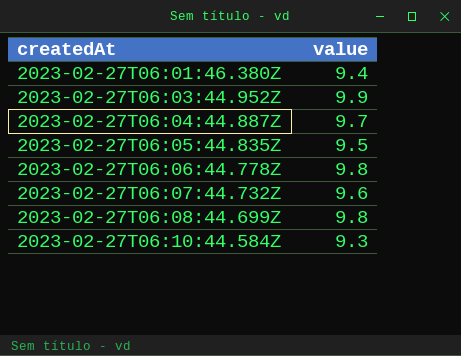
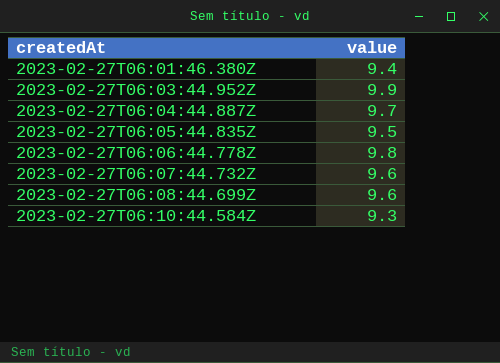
2023-02-27T06:08:44.699Z | value: 9.8 -> 9.6

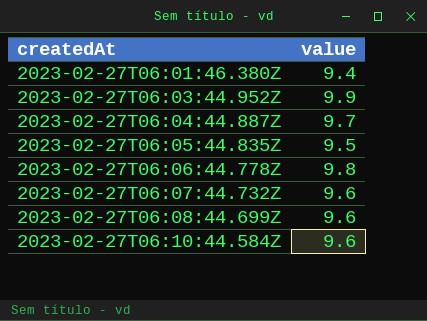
2023-02-27T06:10:44.584Z | value: 9.3 -> 9.6

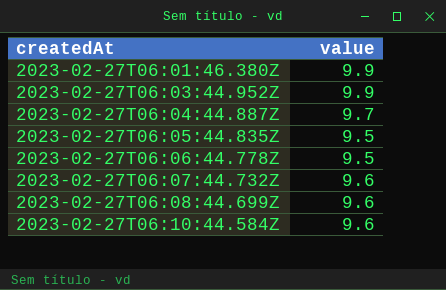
2023-02-27T06:01:46.380Z | value: 9.4 -> 9.9
2023-02-27T06:06:44.778Z | value: 9.8 -> 9.5

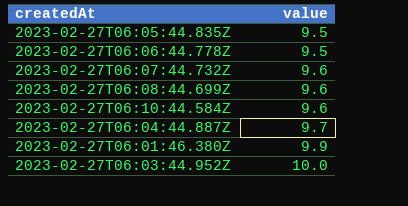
row order: createdAt ascending -> value ascending
2023-02-27T06:03:44.952Z | value: 9.9 -> 10.0

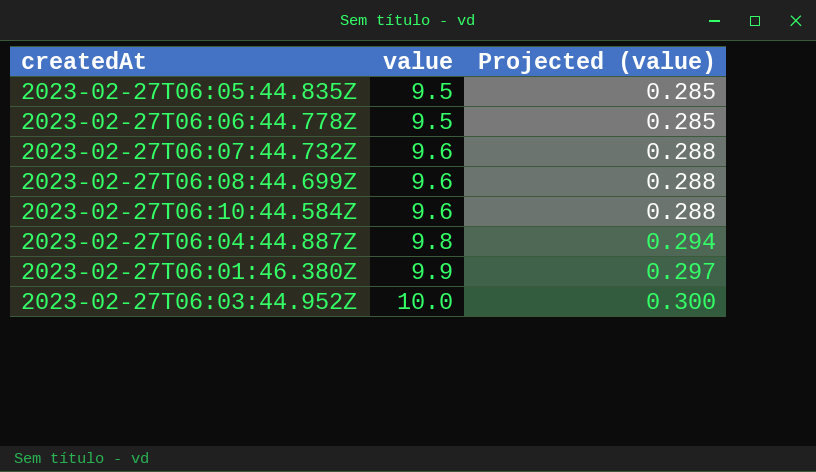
column Projected (value) | formula: none -> [value] * 0.03
2023-02-27T06:04:44.887Z | value: 9.7 -> 9.8

